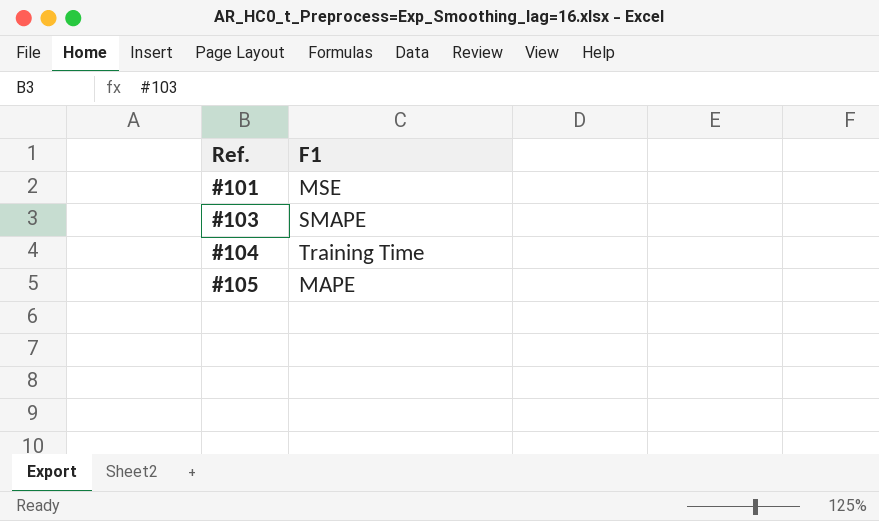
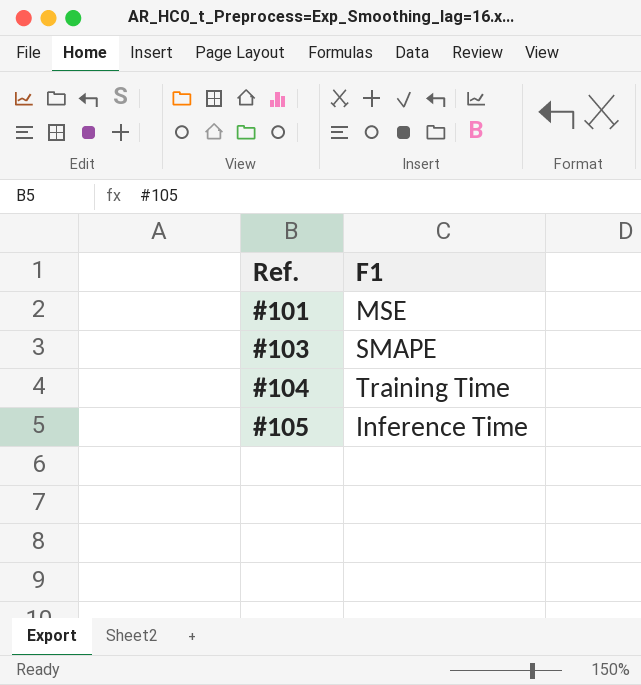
#105 | F1: MAPE -> Inference Time

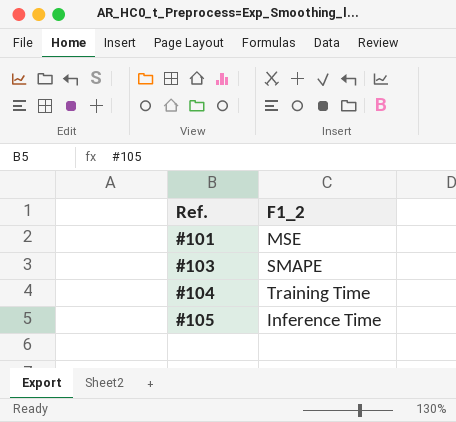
column name: F1 -> F1_2

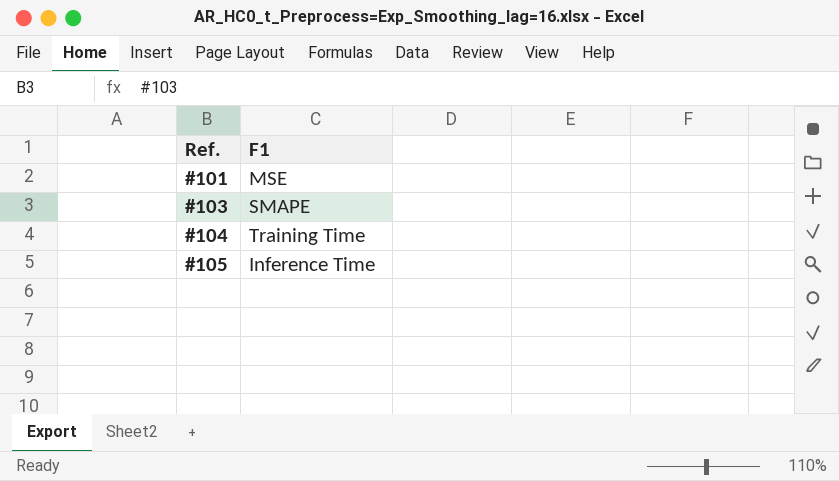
column name: F1_2 -> F1

